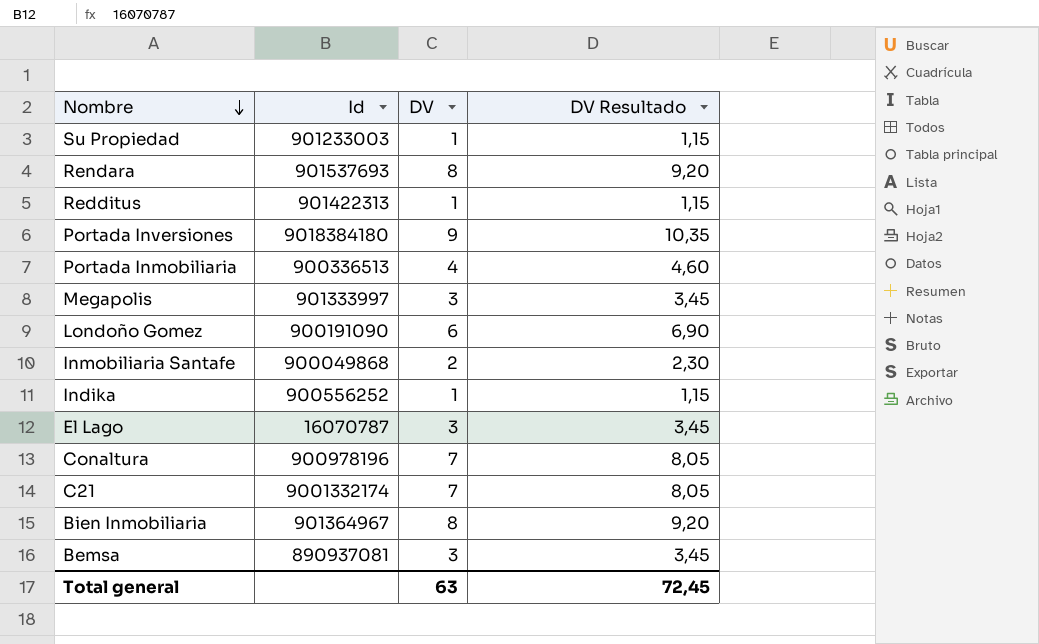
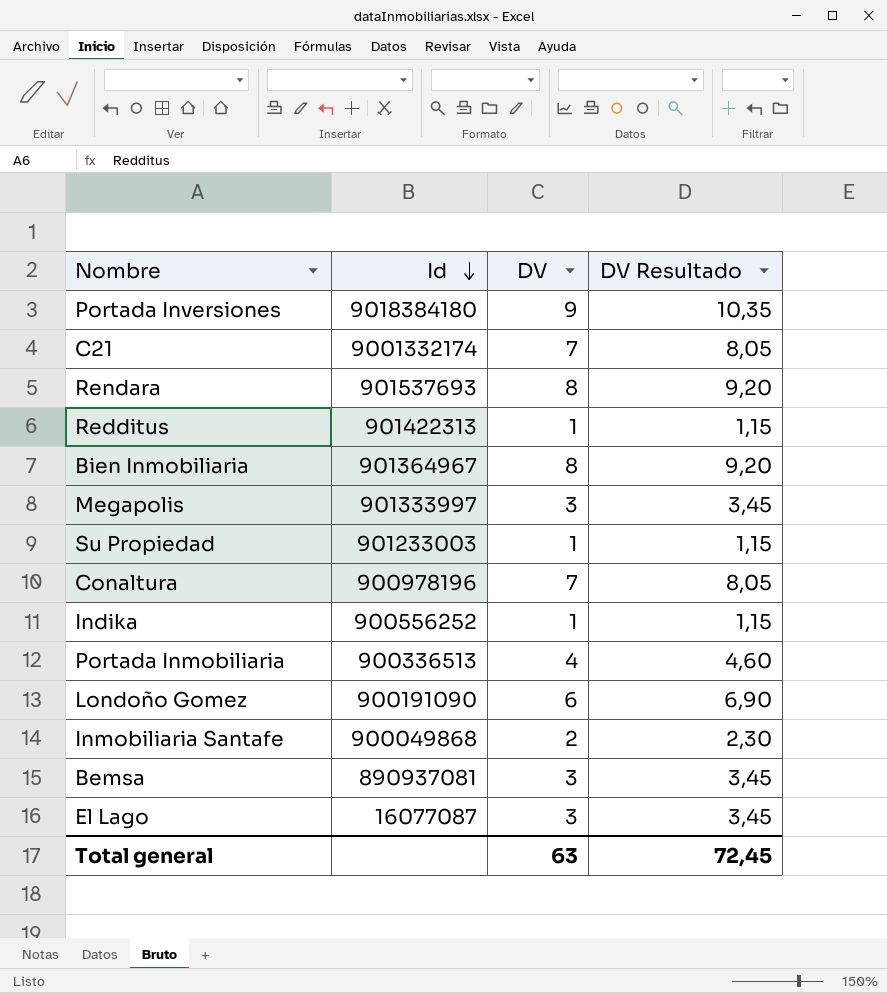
row order: Nombre descending -> Id descending
El Lago | Id: 16070787 -> 16077087

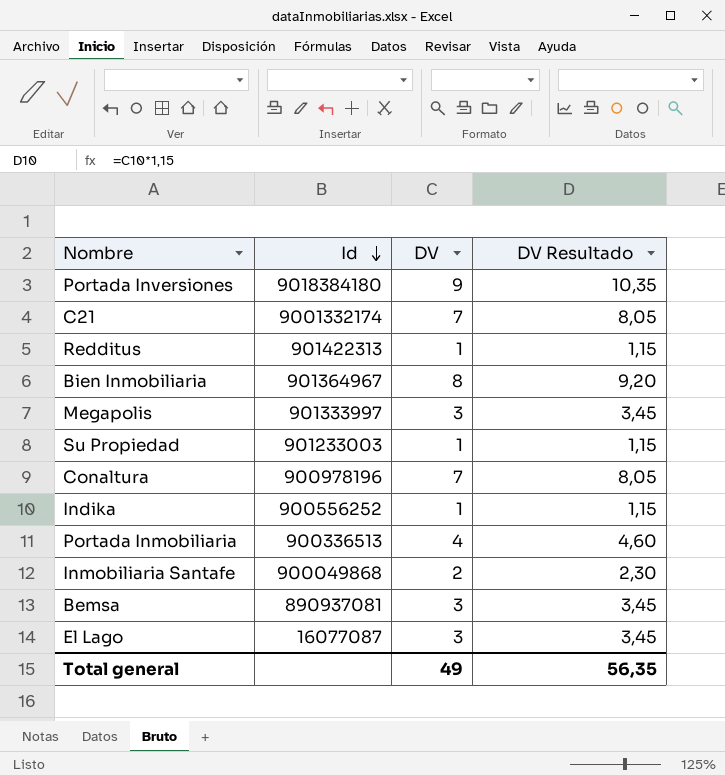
row Rendara: 901537693 | 8 | 9,20 -> none
row Londoño Gomez: 900191090 | 6 | 6,90 -> none
Total general | DV: 63 -> 49
Total general | DV Resultado: 72,45 -> 56,35

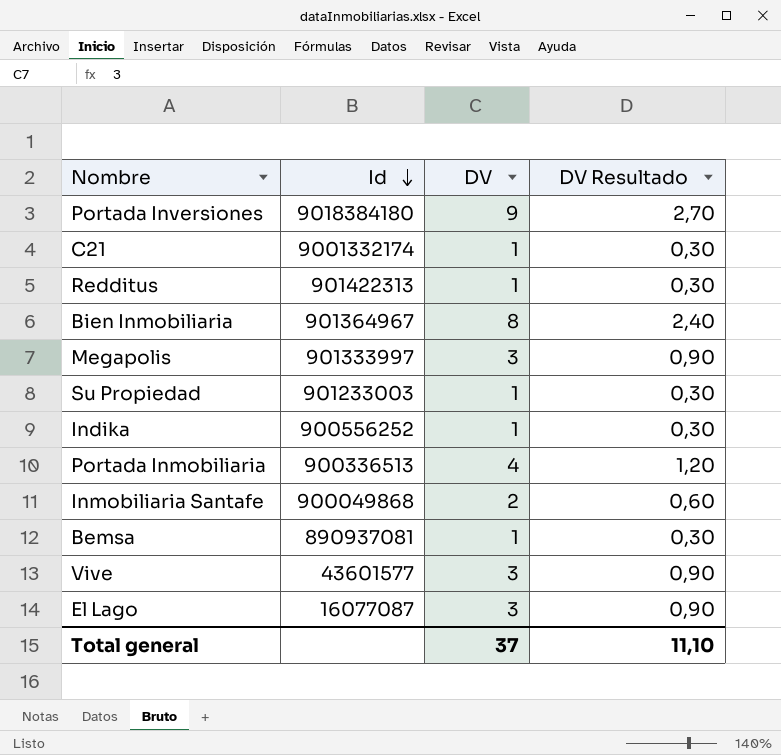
column DV Resultado | formula: [DV] * 1,15 -> [DV] * 0,3
row Conaltura: 900978196 | 7 | 8,05 -> none
C21 | DV: 7 -> 1
Bemsa | DV: 3 -> 1
row Vive: none -> 43601577 | 3 | 0,90
Total general | DV: 49 -> 37
Total general | DV Resultado: 56,35 -> 11,10

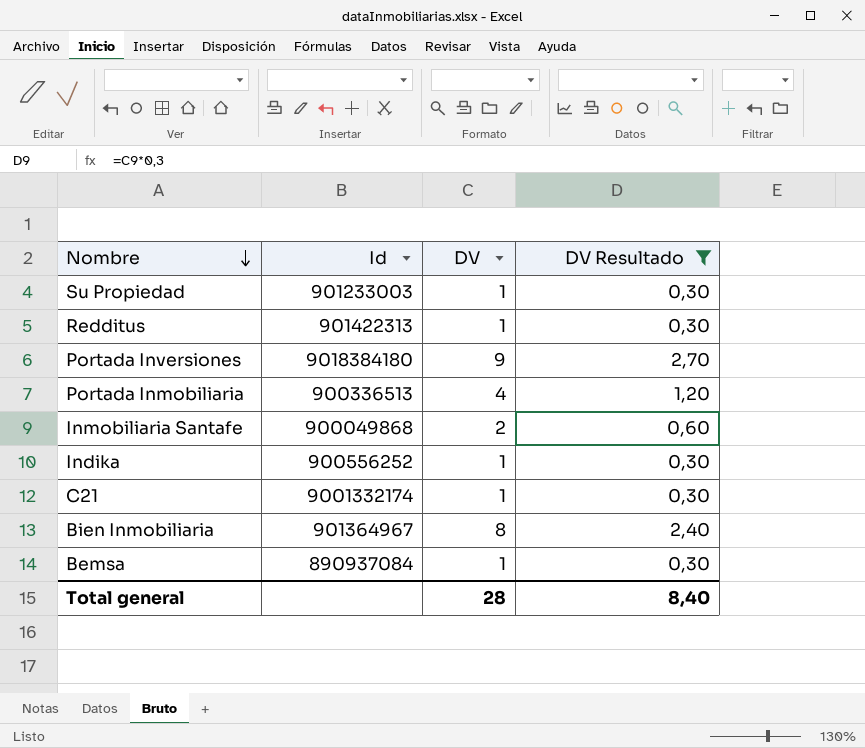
filter: none -> DV Resultado != 0,90
row order: Id descending -> Nombre descending
Bemsa | Id: 890937081 -> 890937084
Total general | DV: 37 -> 28
Total general | DV Resultado: 11,10 -> 8,40

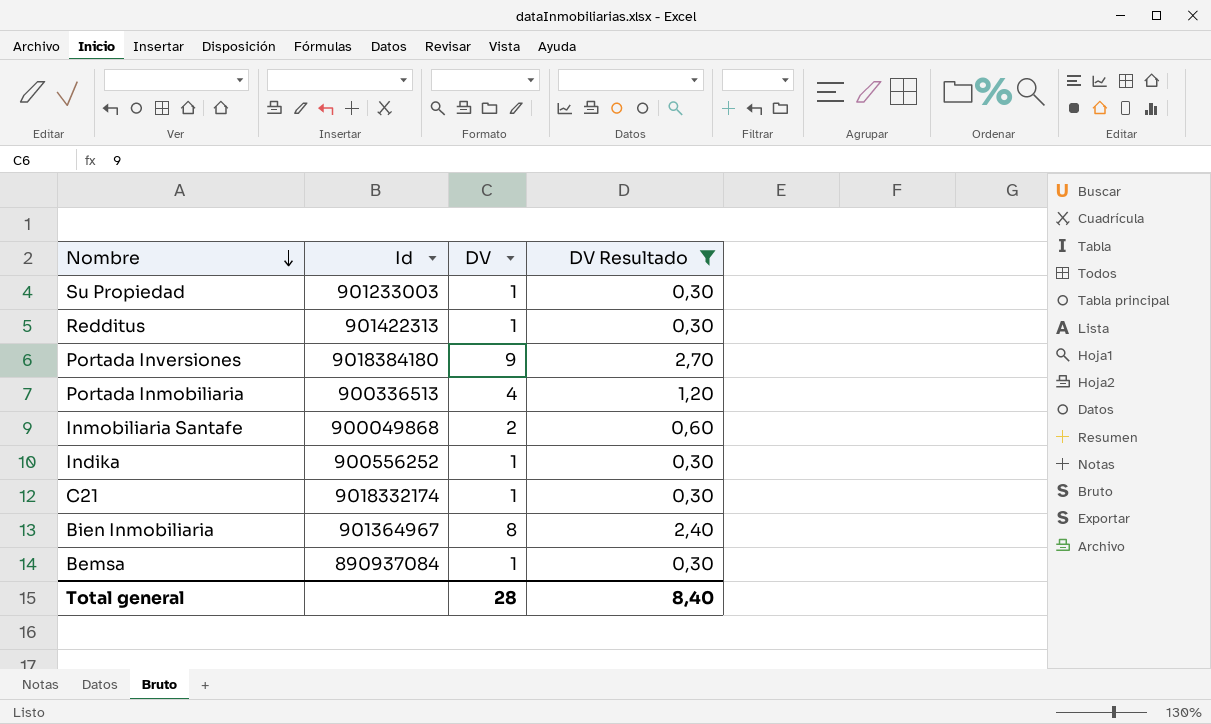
C21 | Id: 9001332174 -> 9018332174

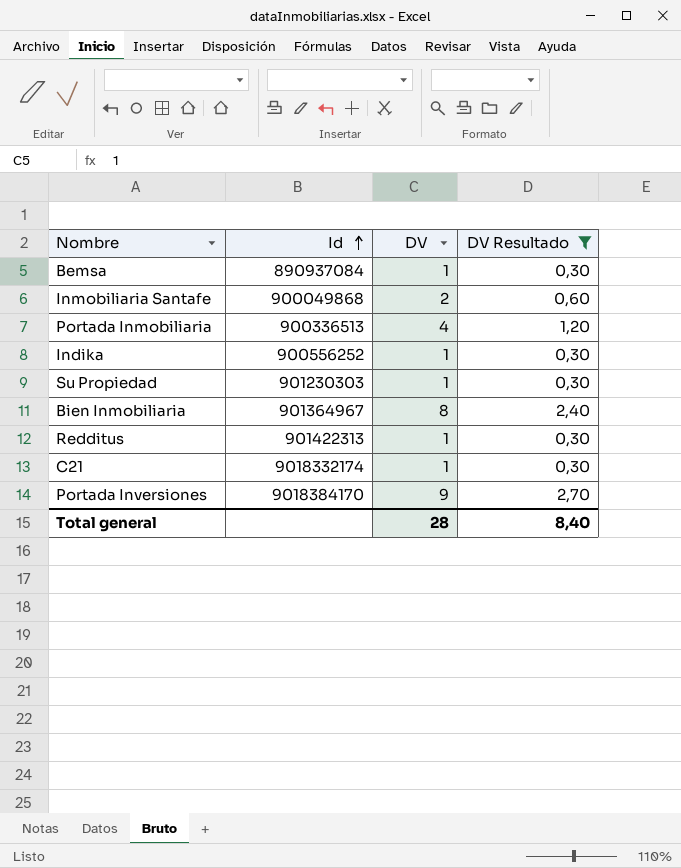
row order: Nombre descending -> Id ascending
Su Propiedad | Id: 901233003 -> 901230303
Portada Inversiones | Id: 9018384180 -> 9018384170

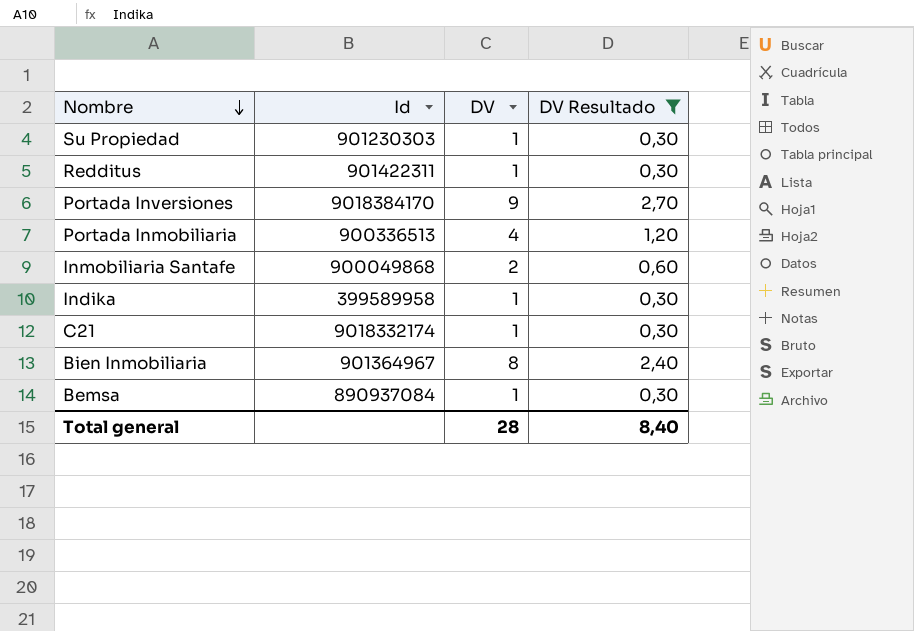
row order: Id ascending -> Nombre descending
Redditus | Id: 901422313 -> 901422311
Indika | Id: 900556252 -> 399589958

